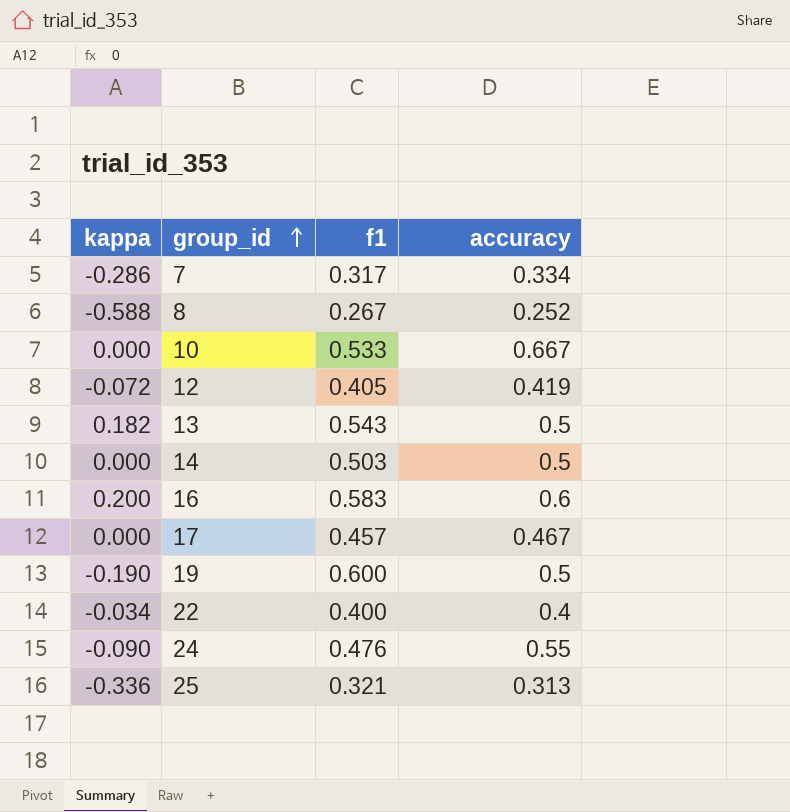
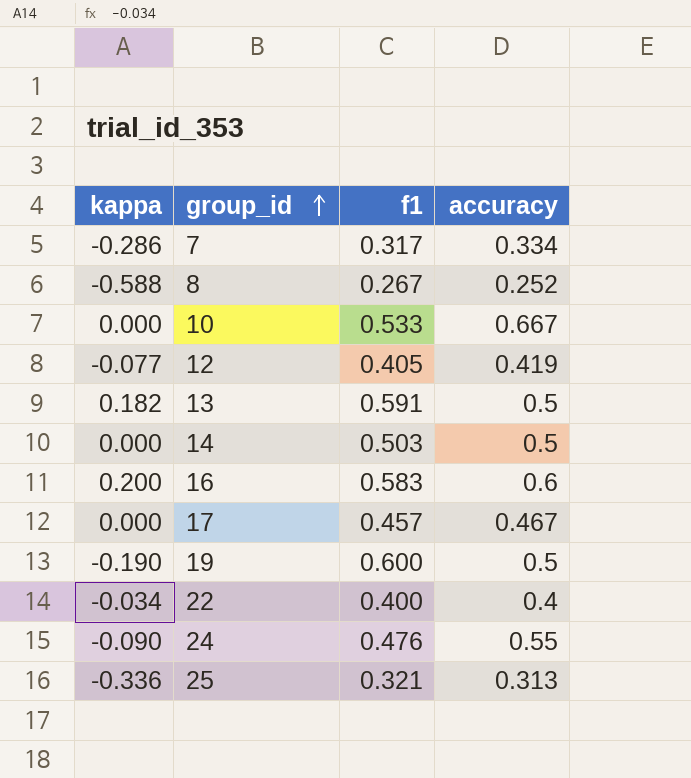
12 | kappa: -0.072 -> -0.077
13 | f1: 0.543 -> 0.591

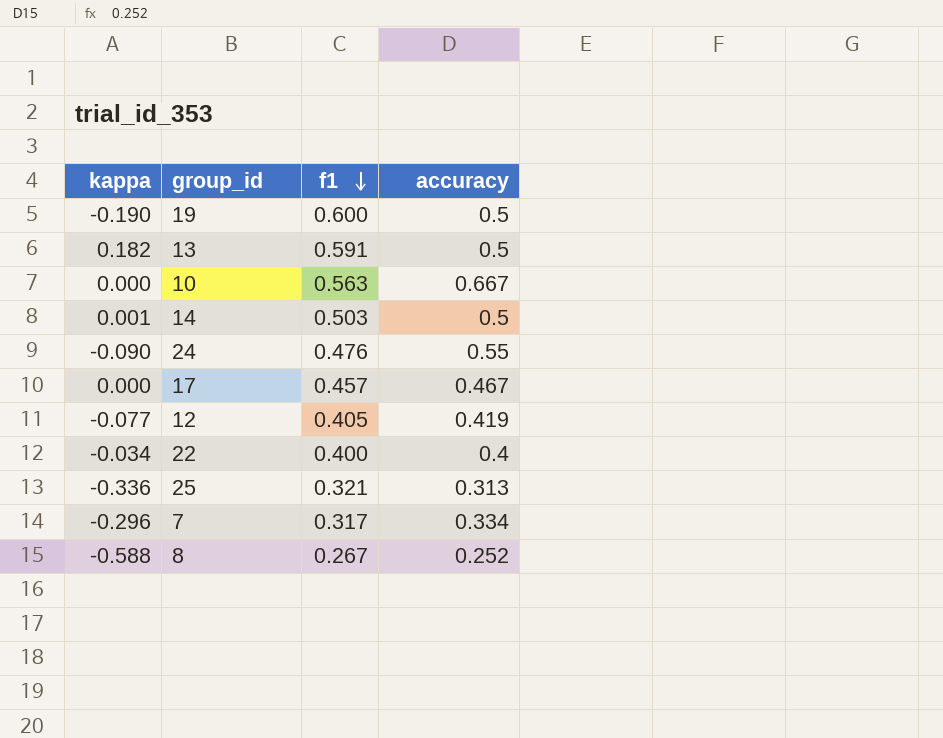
row order: group_id ascending -> f1 descending
row 16: 0.200 | 0.583 | 0.6 -> none
10 | f1: 0.533 -> 0.563
14 | kappa: 0.000 -> 0.001
7 | kappa: -0.286 -> -0.296

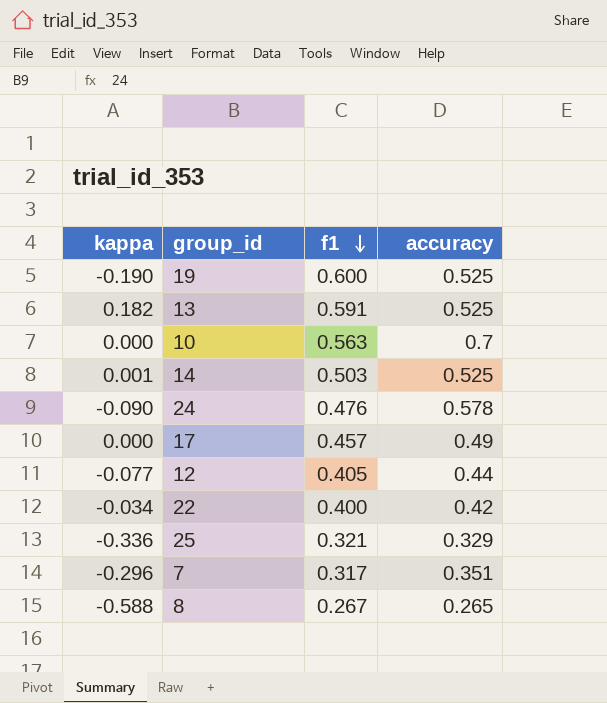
19 | accuracy: 0.5 -> 0.525
13 | accuracy: 0.5 -> 0.525
10 | accuracy: 0.667 -> 0.7
14 | accuracy: 0.5 -> 0.525
24 | accuracy: 0.55 -> 0.578
17 | accuracy: 0.467 -> 0.49
12 | accuracy: 0.419 -> 0.44
22 | accuracy: 0.4 -> 0.42
25 | accuracy: 0.313 -> 0.329
7 | accuracy: 0.334 -> 0.351
8 | accuracy: 0.252 -> 0.265

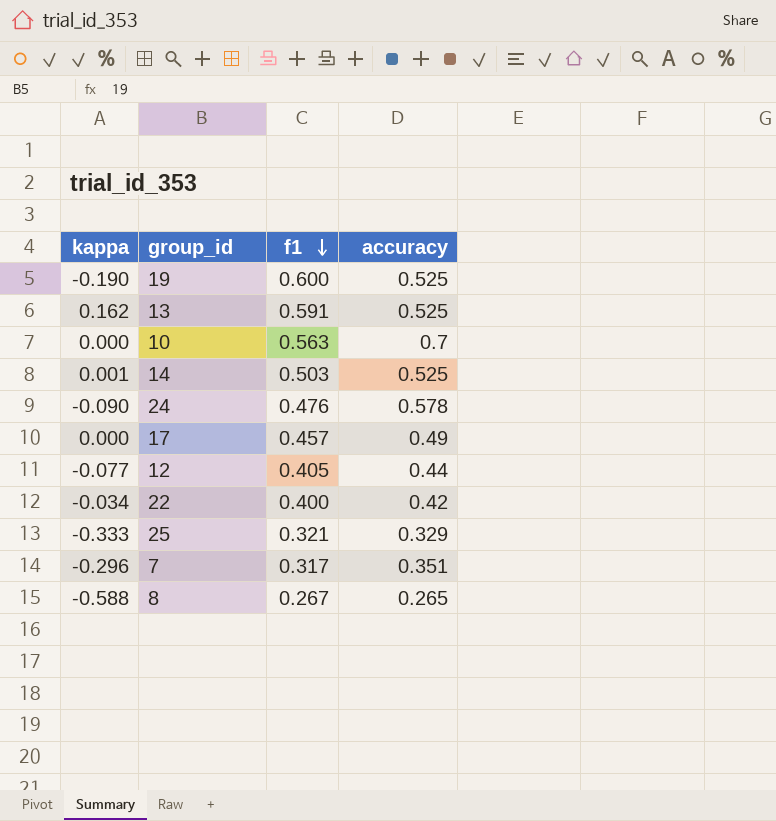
13 | kappa: 0.182 -> 0.162
25 | kappa: -0.336 -> -0.333

